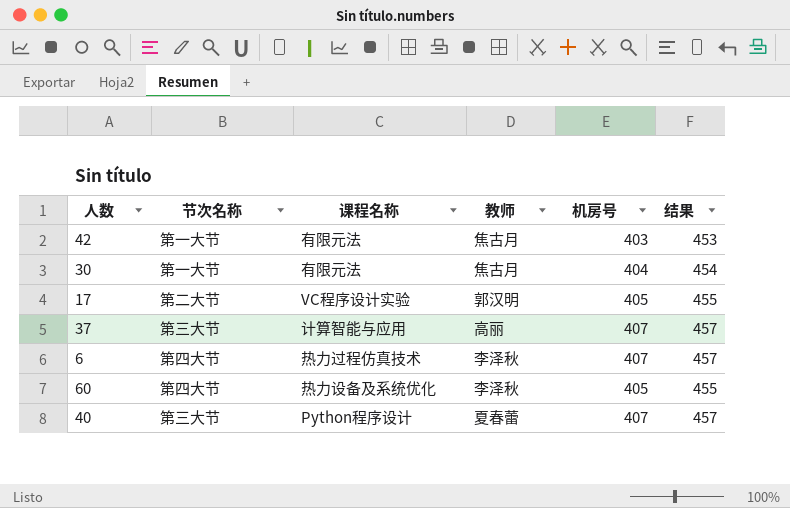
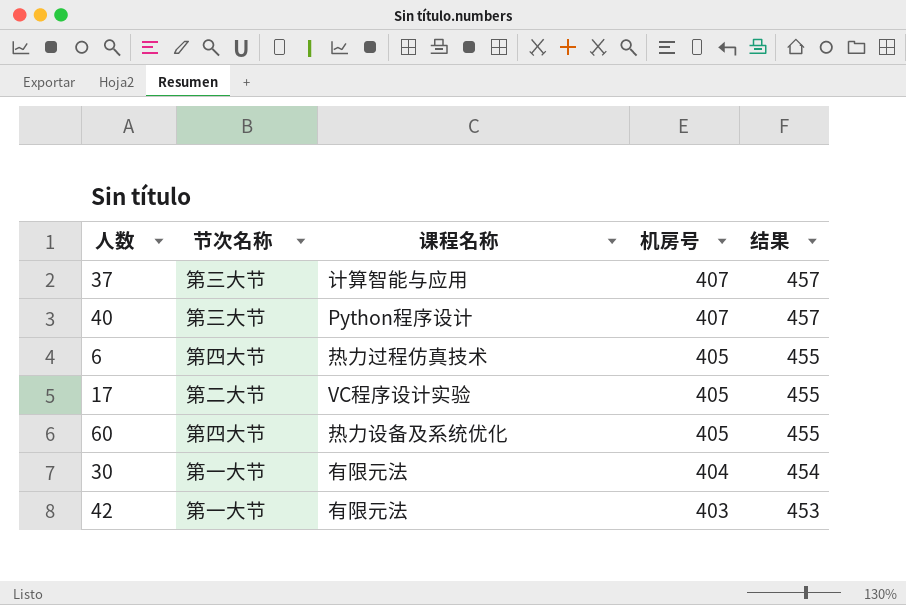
row order: none -> 机房号 descending
column 教师 | position: 4 -> none
6 | 机房号: 407 -> 405
6 | 结果: 457 -> 455

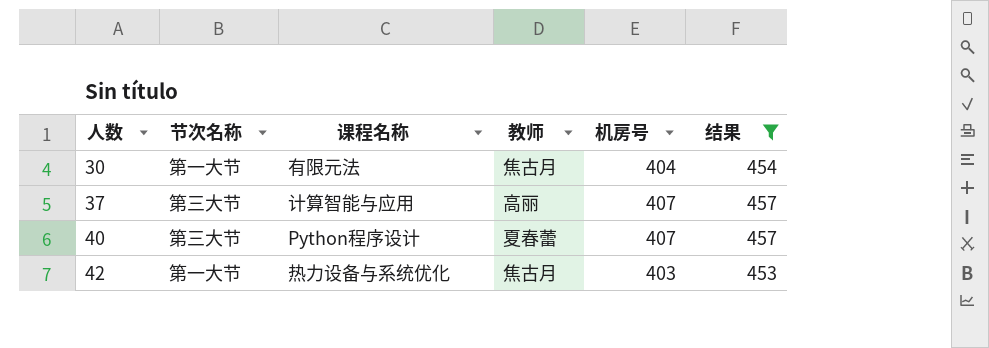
filter: none -> 结果 != 455
row order: 机房号 descending -> 人数 ascending
column 教师 | position: none -> 4
42 | 课程名称: 有限元法 -> 热力设备与系统优化

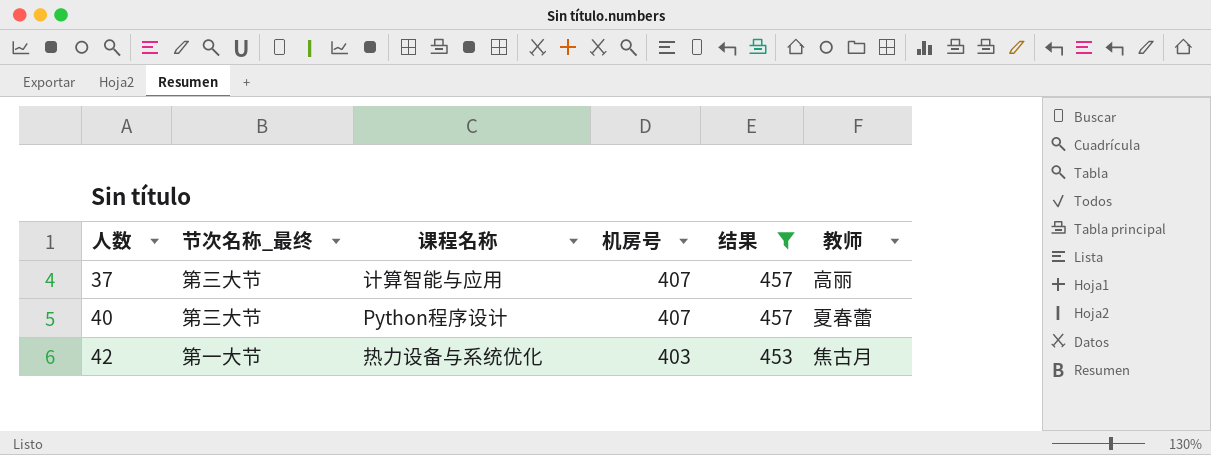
column name: 节次名称 -> 节次名称_最终
column 教师 | position: 4 -> 6
row 30: 第一大节 | 有限元法 | 焦古月 | 404 | 454 -> none

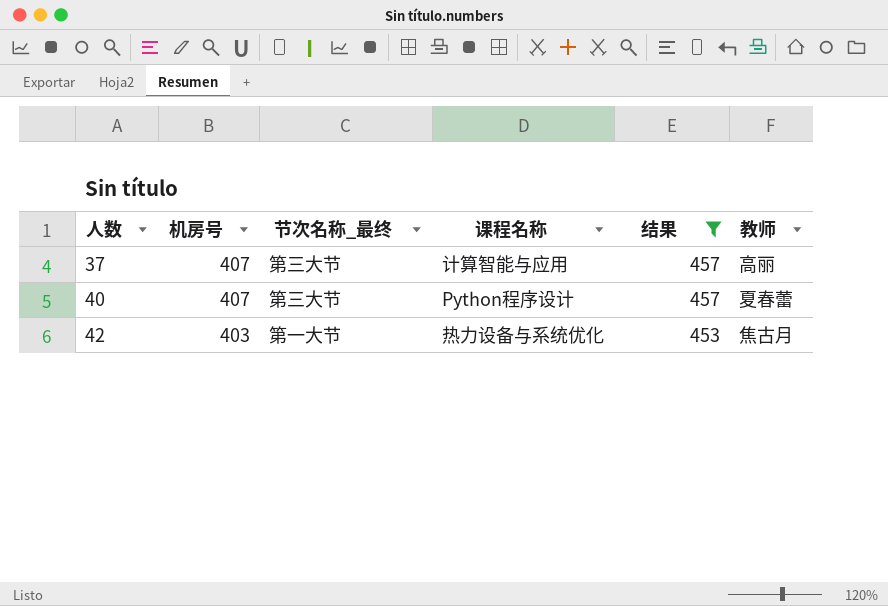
column 机房号 | position: 4 -> 2

